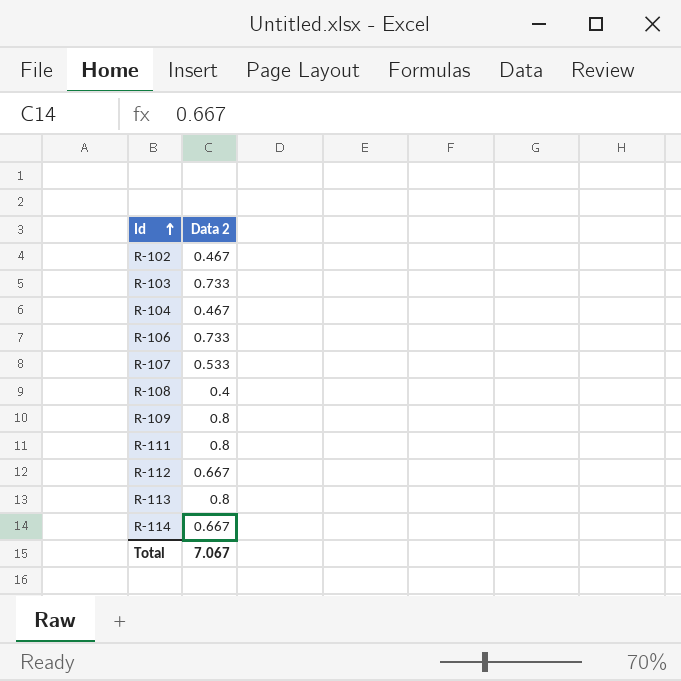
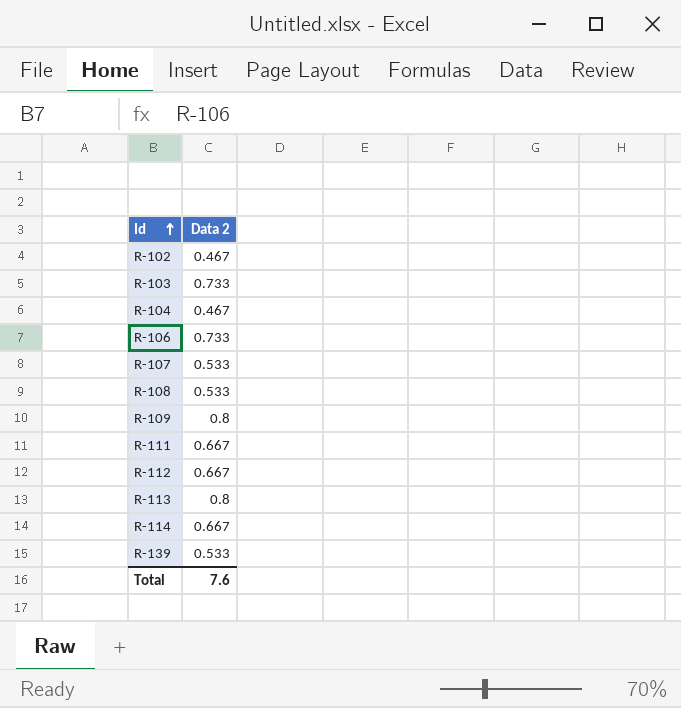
R-108 | Data 2: 0.4 -> 0.533
R-111 | Data 2: 0.8 -> 0.667
row R-139: none -> 0.533
Total | Data 2: 7.067 -> 7.6

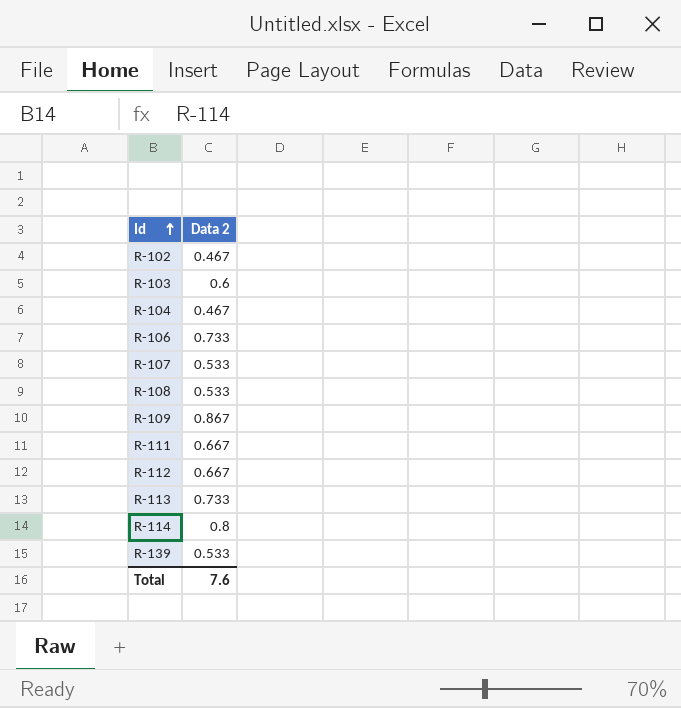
R-103 | Data 2: 0.733 -> 0.6
R-109 | Data 2: 0.8 -> 0.867
R-113 | Data 2: 0.8 -> 0.733
R-114 | Data 2: 0.667 -> 0.8

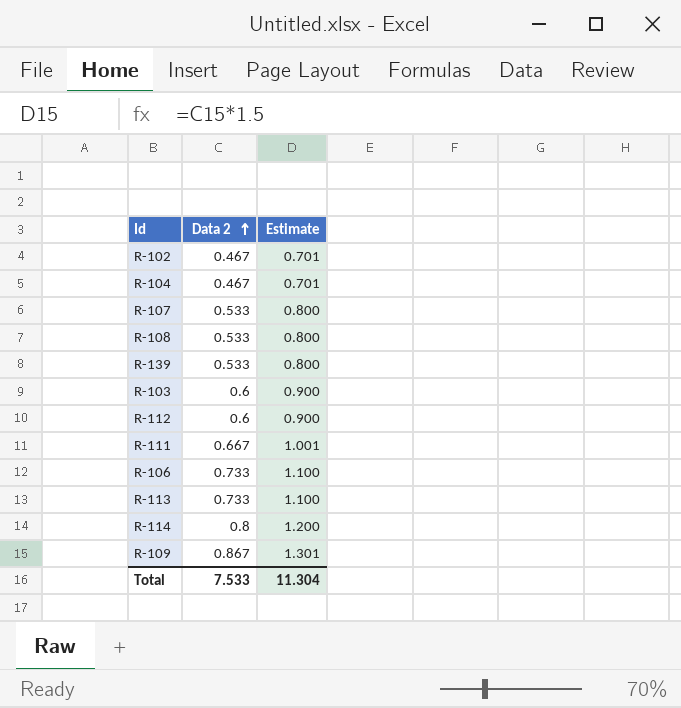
row order: Id ascending -> Data 2 ascending
column Estimate | formula: none -> [Data 2] * 1.5
R-112 | Data 2: 0.667 -> 0.6
Total | Data 2: 7.6 -> 7.533

